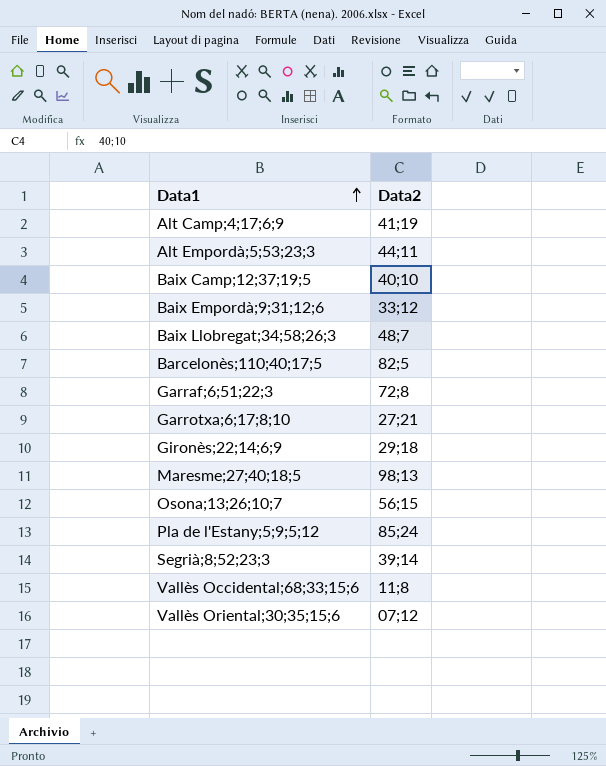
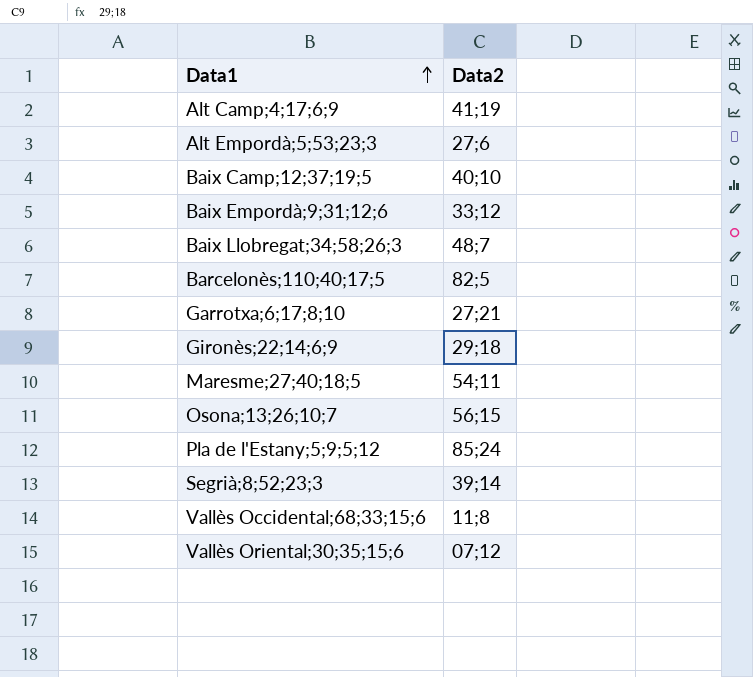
row Garraf;6;51;22;3: 72;8 -> none
Alt Empordà;5;53;23;3 | Data2: 44;11 -> 27;6
Maresme;27;40;18;5 | Data2: 98;13 -> 54;11

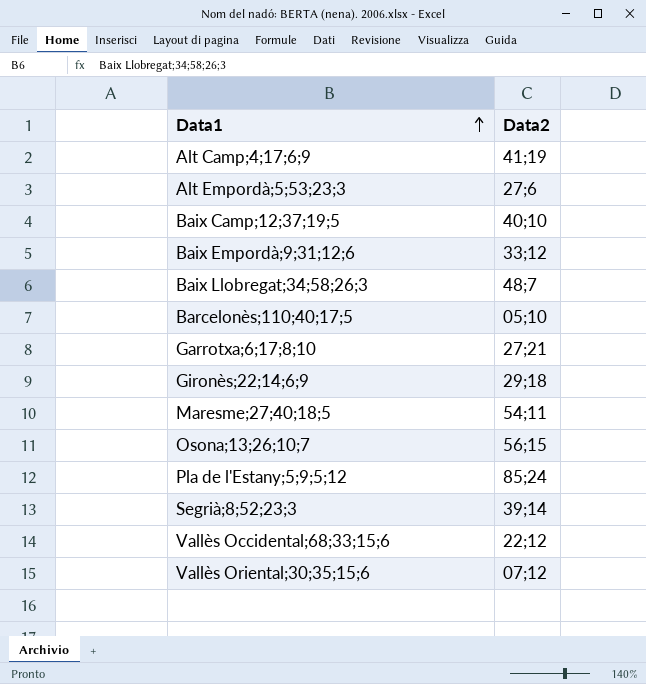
Barcelonès;110;40;17;5 | Data2: 82;5 -> 05;10
Vallès Occidental;68;33;15;6 | Data2: 11;8 -> 22;12

